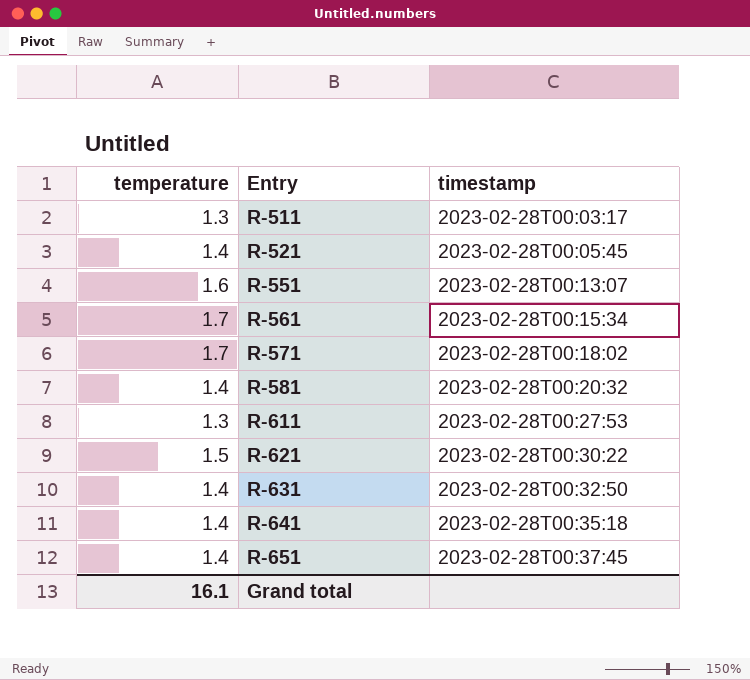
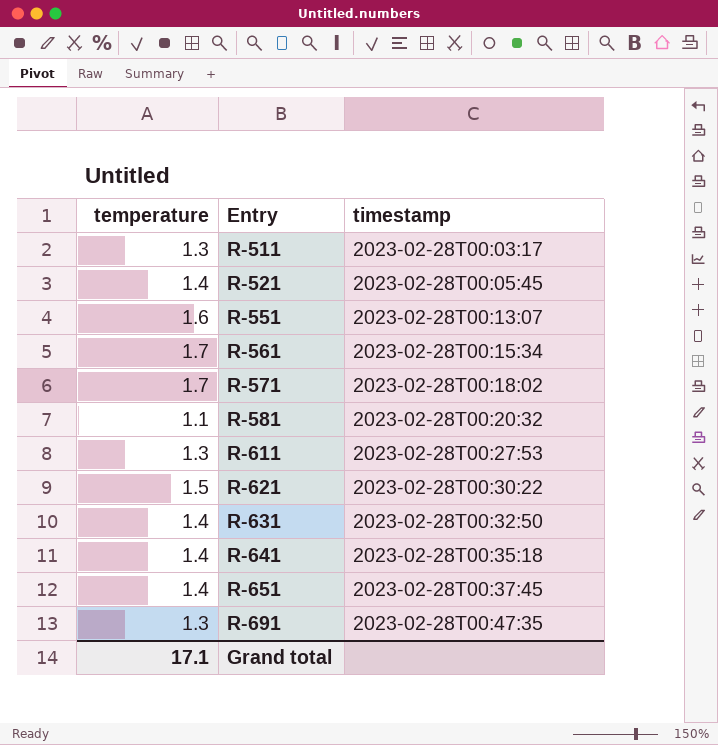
R-581 | temperature: 1.4 -> 1.1
row R-691: none -> 1.3 | 2023-02-28T00:47:35
Grand total | temperature: 16.1 -> 17.1

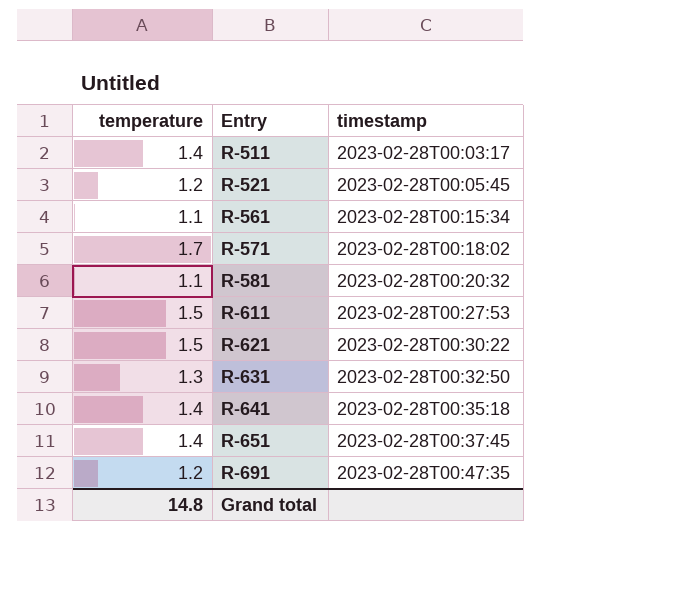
row R-551: 1.6 | 2023-02-28T00:13:07 -> none
R-511 | temperature: 1.3 -> 1.4
R-521 | temperature: 1.4 -> 1.2
R-561 | temperature: 1.7 -> 1.1
R-611 | temperature: 1.3 -> 1.5
R-631 | temperature: 1.4 -> 1.3
R-691 | temperature: 1.3 -> 1.2
Grand total | temperature: 17.1 -> 14.8

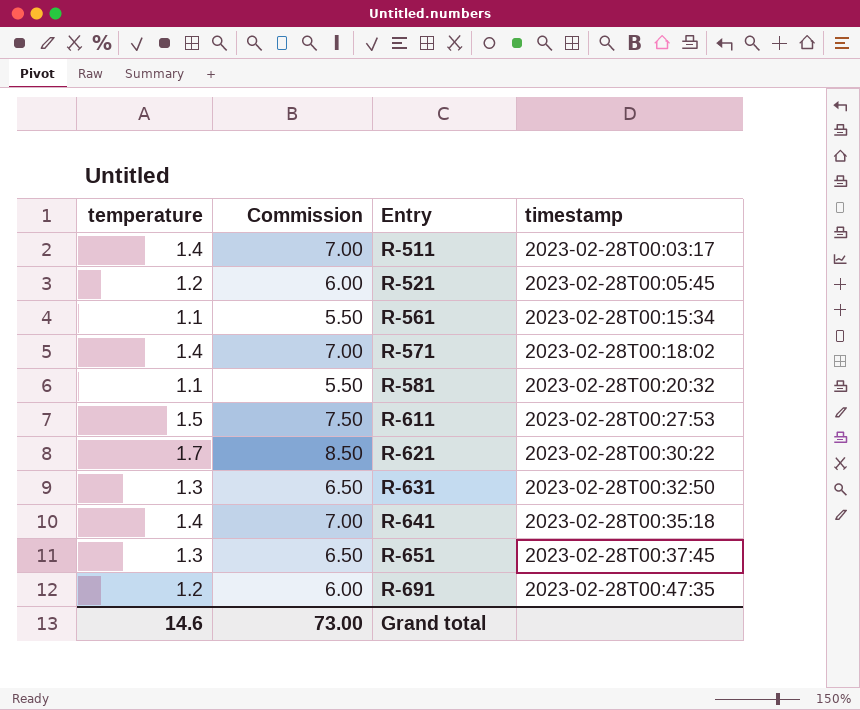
column Commission | formula: none -> [temperature] * 5
R-571 | temperature: 1.7 -> 1.4
R-621 | temperature: 1.5 -> 1.7
R-651 | temperature: 1.4 -> 1.3
Grand total | temperature: 14.8 -> 14.6

